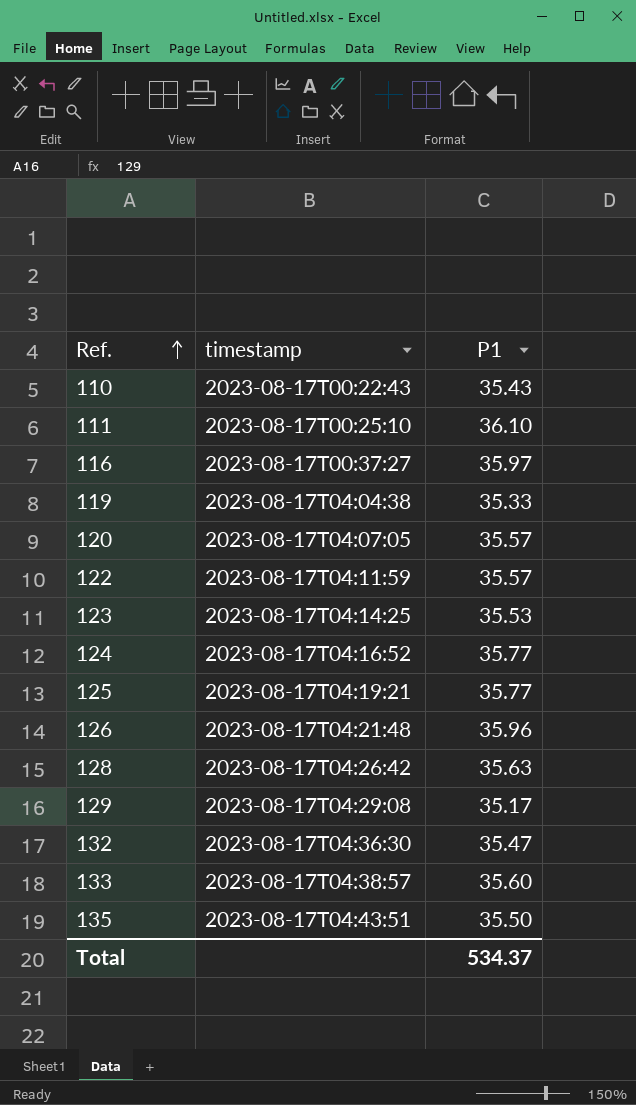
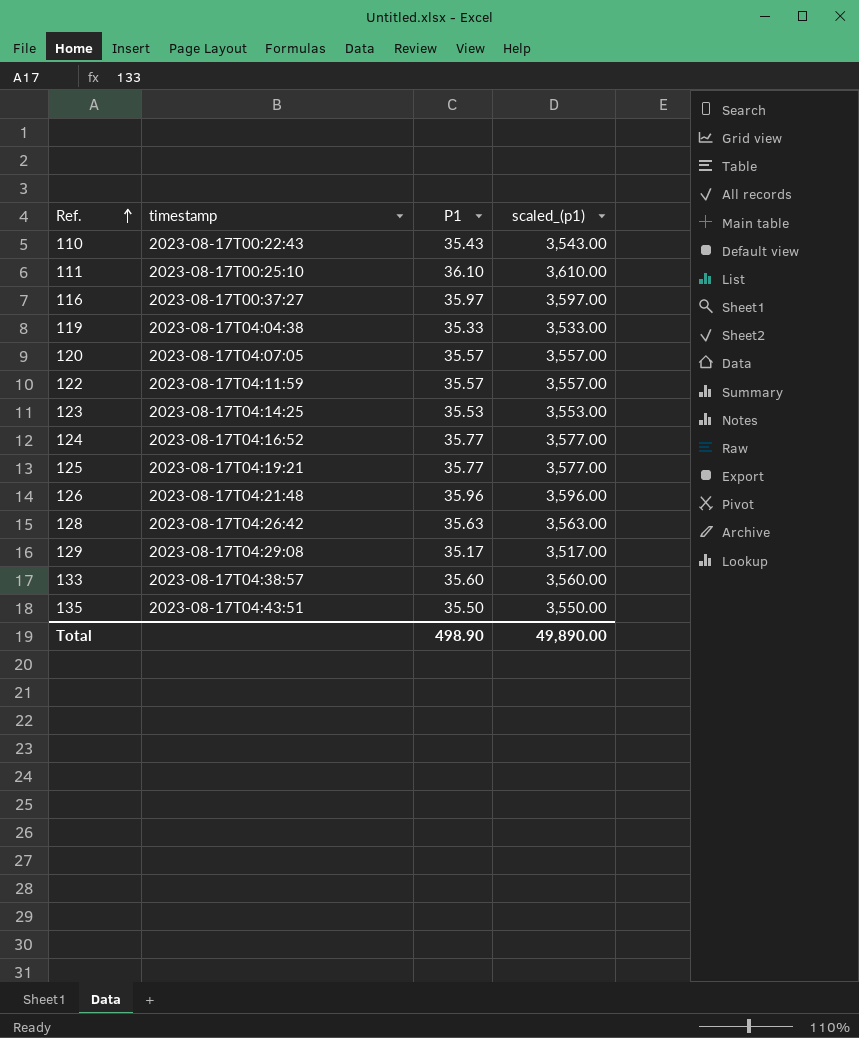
column scaled_(p1) | formula: none -> [P1] * 100
row 132: 2023-08-17T04:36:30 | 35.47 -> none
Total | P1: 534.37 -> 498.90

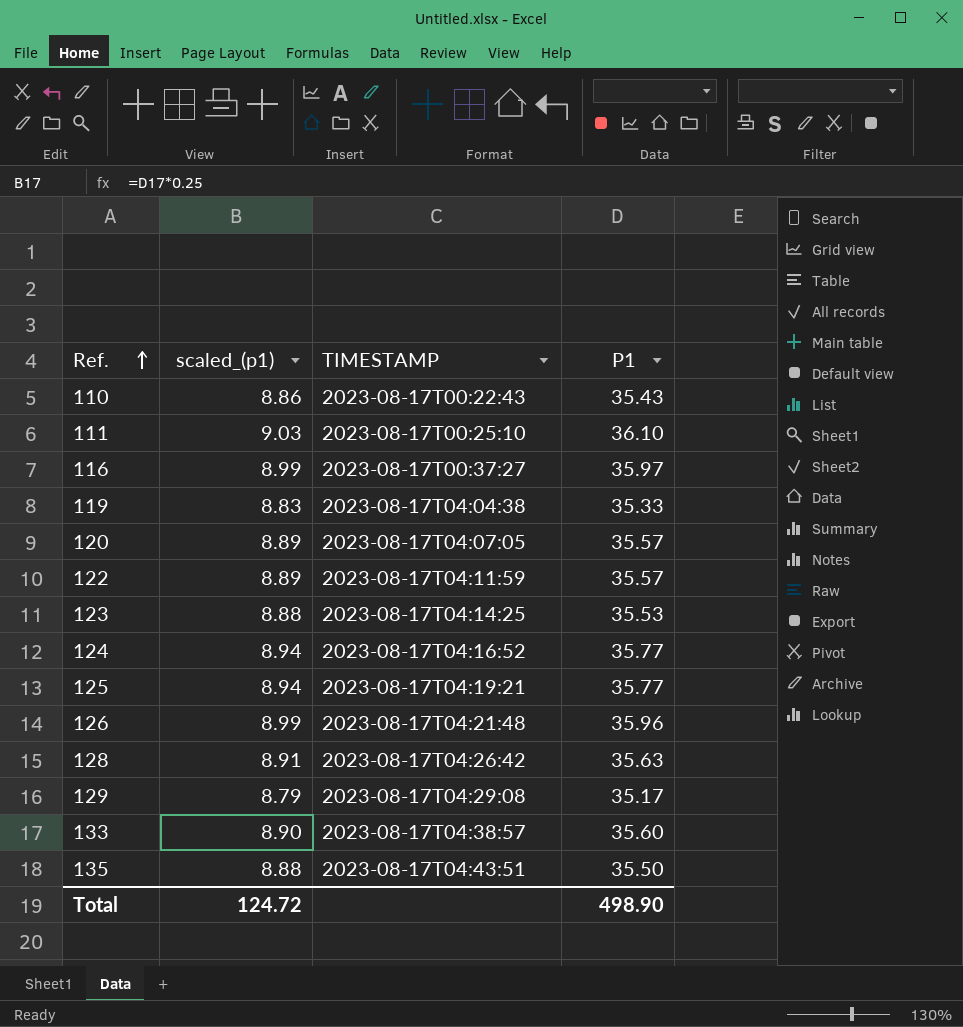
column scaled_(p1) | formula: [P1] * 100 -> [P1] * 0.25
column scaled_(p1) | position: 4 -> 2
column name: timestamp -> TIMESTAMP
Total | scaled_(p1): 49,890.00 -> 124.72

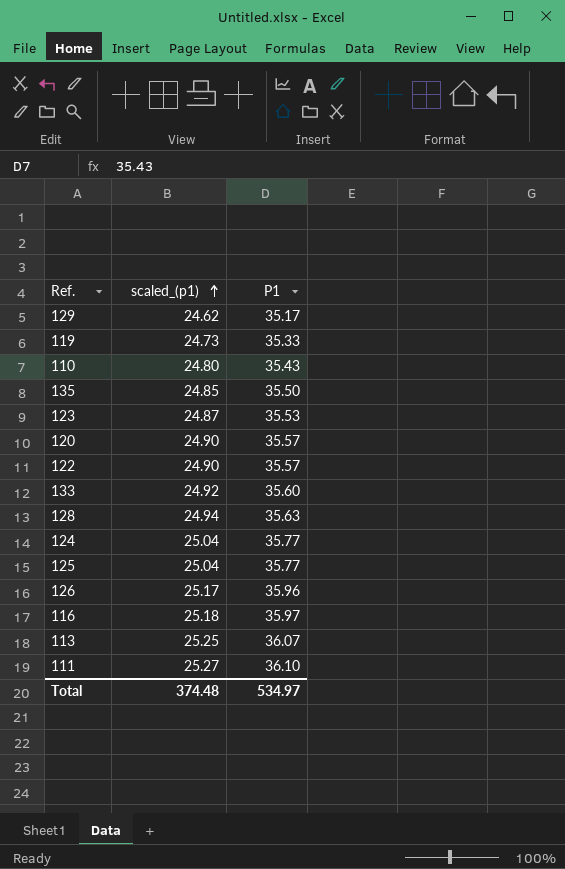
row order: Ref. ascending -> scaled_(p1) ascending
column TIMESTAMP | position: 3 -> none
column scaled_(p1) | formula: [P1] * 0.25 -> [P1] * 0.7
row 113: none -> 25.25 | 36.07
Total | scaled_(p1): 124.72 -> 374.48
Total | P1: 498.90 -> 534.97

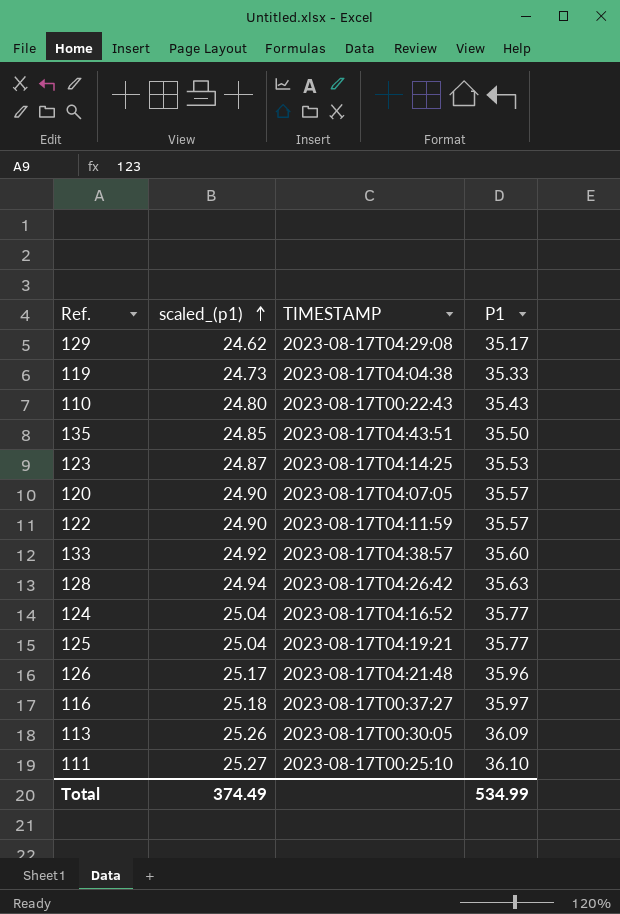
column TIMESTAMP | position: none -> 3
113 | scaled_(p1): 25.25 -> 25.26
113 | P1: 36.07 -> 36.09
Total | scaled_(p1): 374.48 -> 374.49
Total | P1: 534.97 -> 534.99

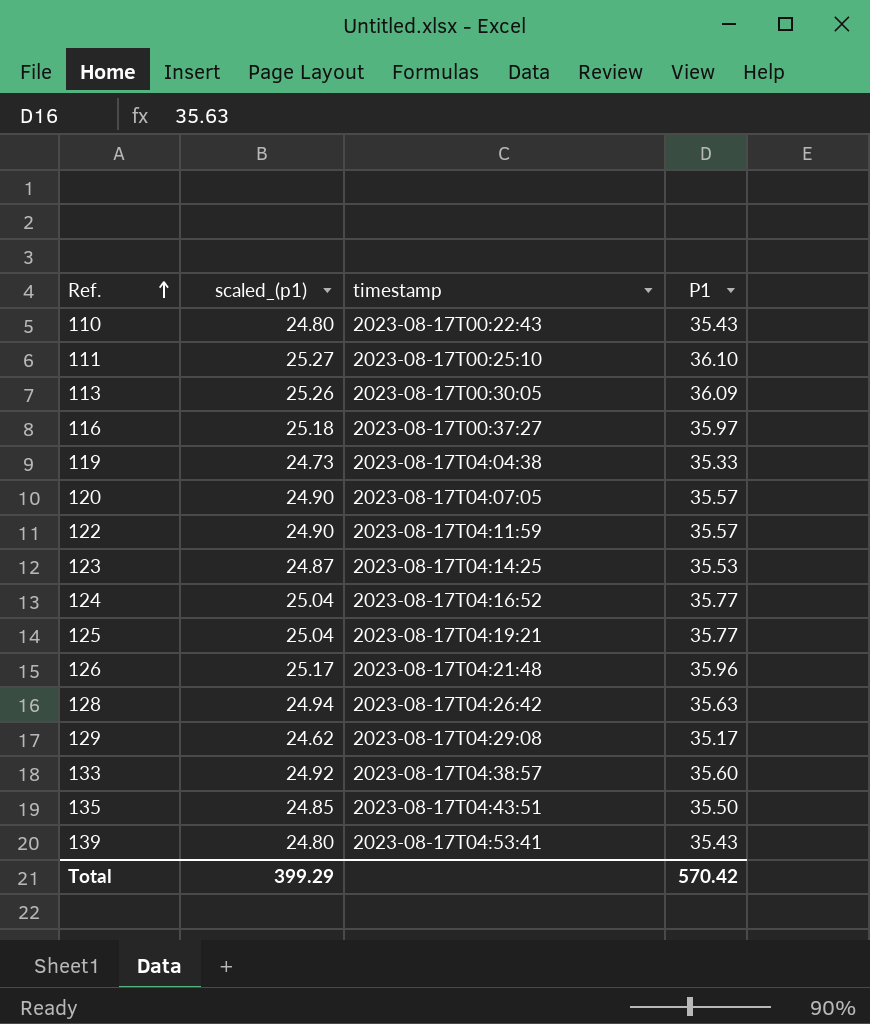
row order: scaled_(p1) ascending -> Ref. ascending
column name: TIMESTAMP -> timestamp
row 139: none -> 24.80 | 2023-08-17T04:53:41 | 35.43
Total | scaled_(p1): 374.49 -> 399.29
Total | P1: 534.99 -> 570.42

